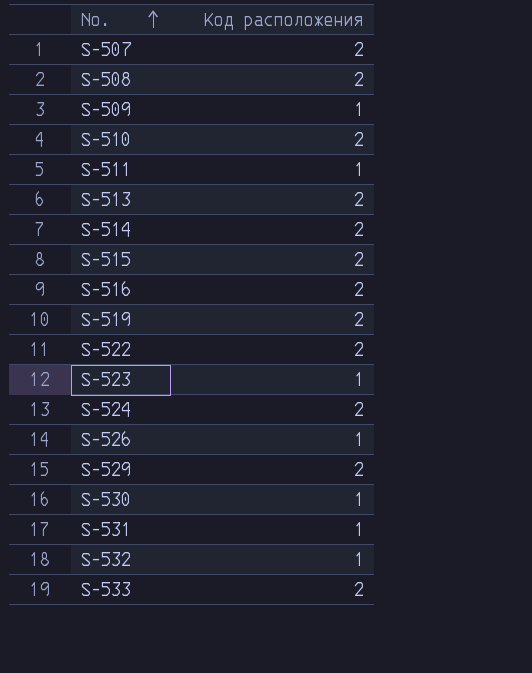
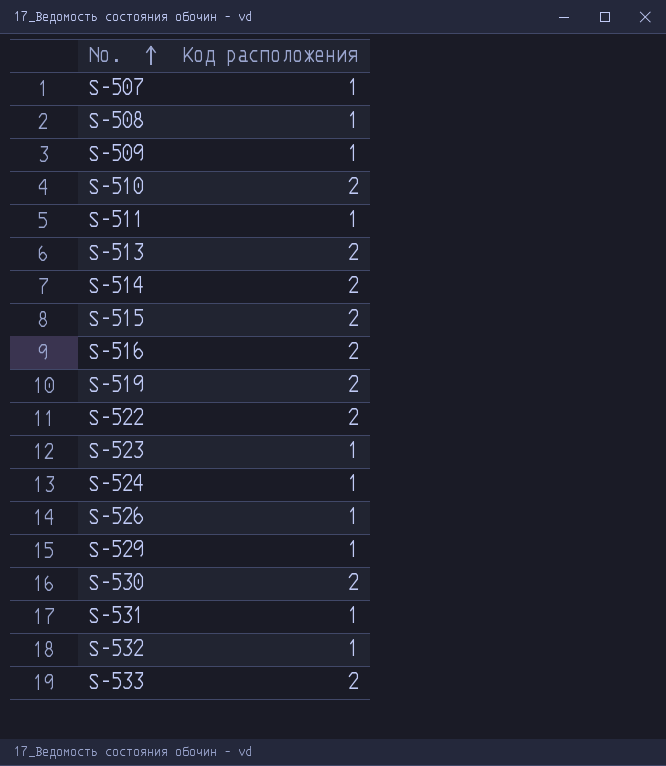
S-507 | Код расположения: 2 -> 1
S-508 | Код расположения: 2 -> 1
S-524 | Код расположения: 2 -> 1
S-529 | Код расположения: 2 -> 1
S-530 | Код расположения: 1 -> 2

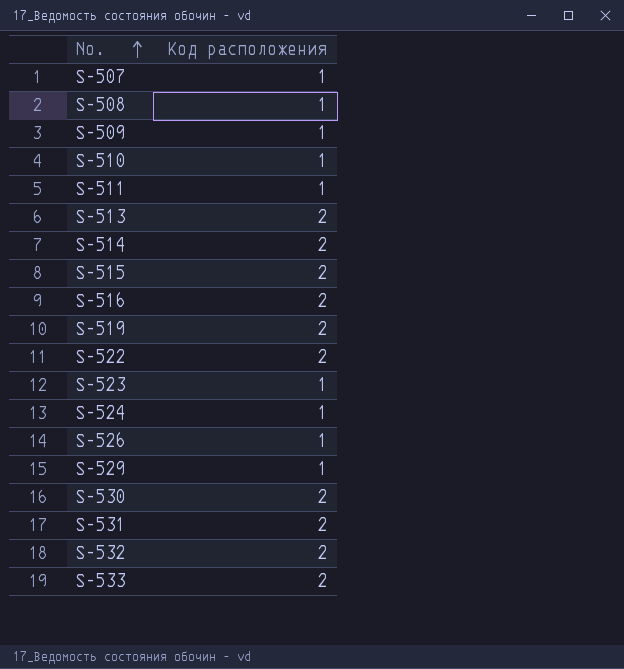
S-510 | Код расположения: 2 -> 1
S-531 | Код расположения: 1 -> 2
S-532 | Код расположения: 1 -> 2

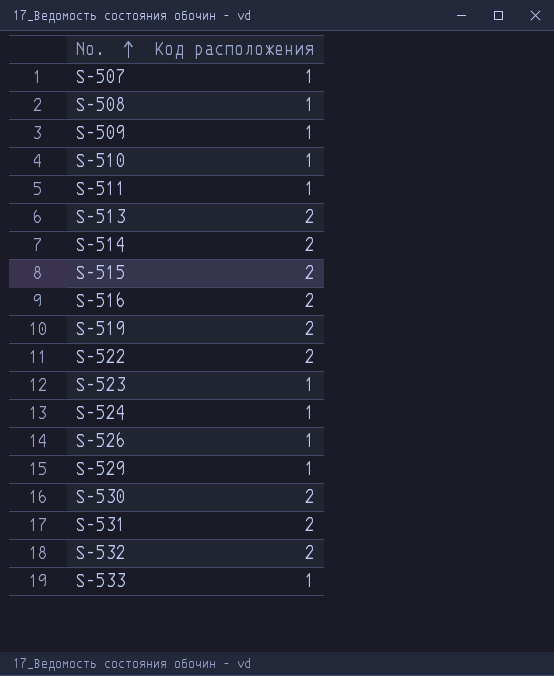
S-533 | Код расположения: 2 -> 1

